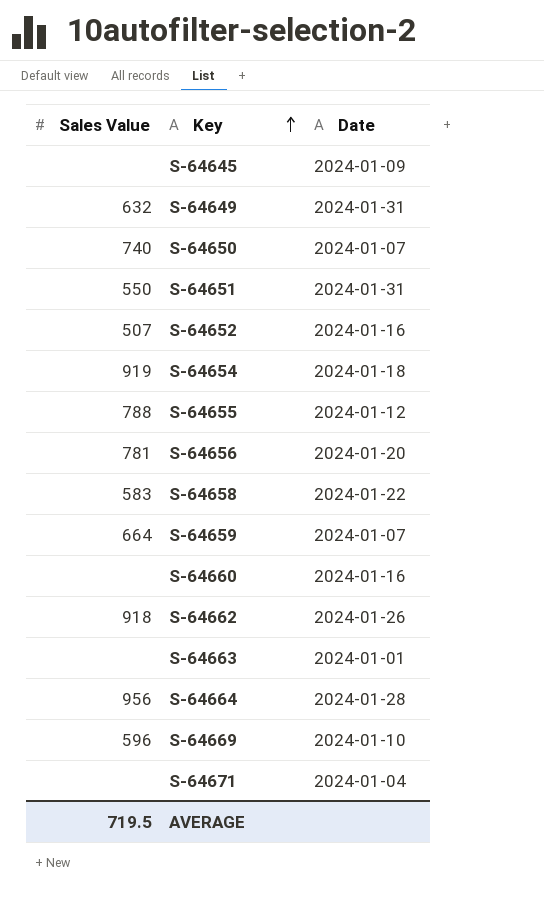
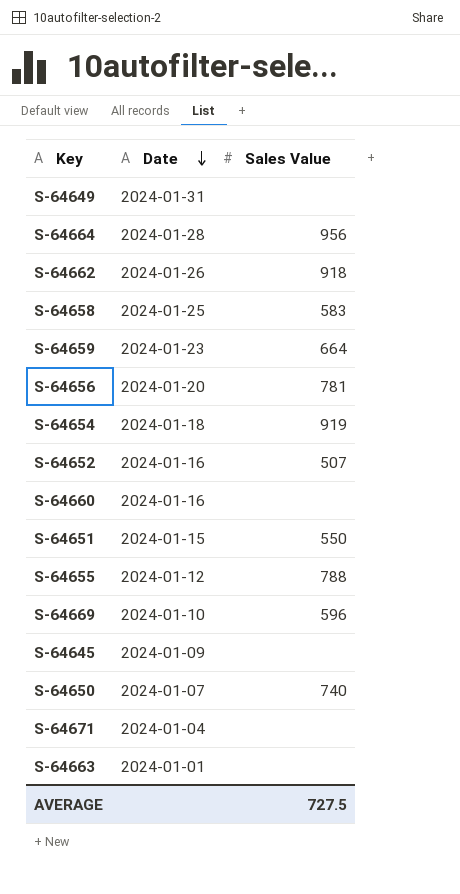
row order: Key ascending -> Date descending
column Sales Value | position: 1 -> 3
S-64649 | Sales Value: 632 -> none
S-64658 | Date: 2024-01-22 -> 2024-01-25
S-64659 | Date: 2024-01-07 -> 2024-01-23
S-64651 | Date: 2024-01-31 -> 2024-01-15
AVERAGE | Sales Value: 719.5 -> 727.5

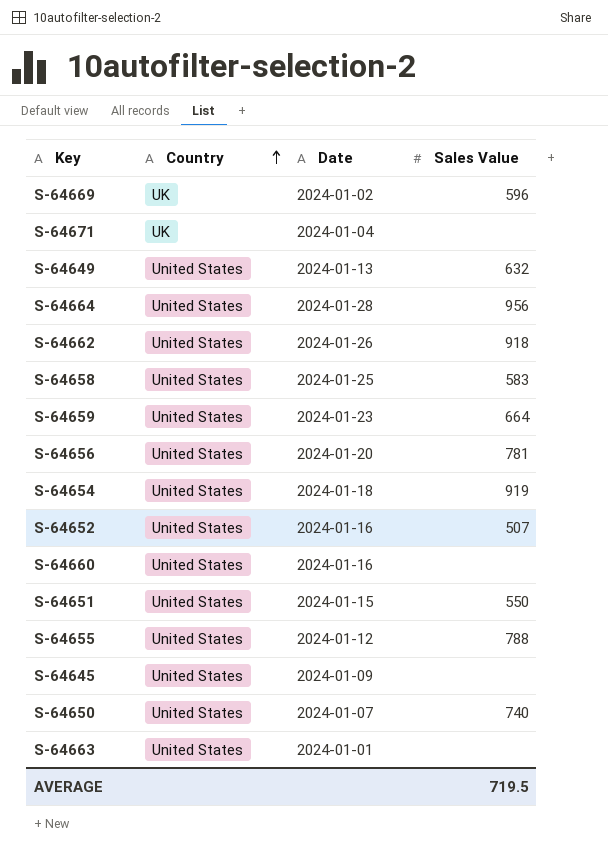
row order: Date descending -> Country ascending
column Country | position: none -> 2
S-64669 | Date: 2024-01-10 -> 2024-01-02
S-64649 | Date: 2024-01-31 -> 2024-01-13
S-64649 | Sales Value: none -> 632
AVERAGE | Sales Value: 727.5 -> 719.5

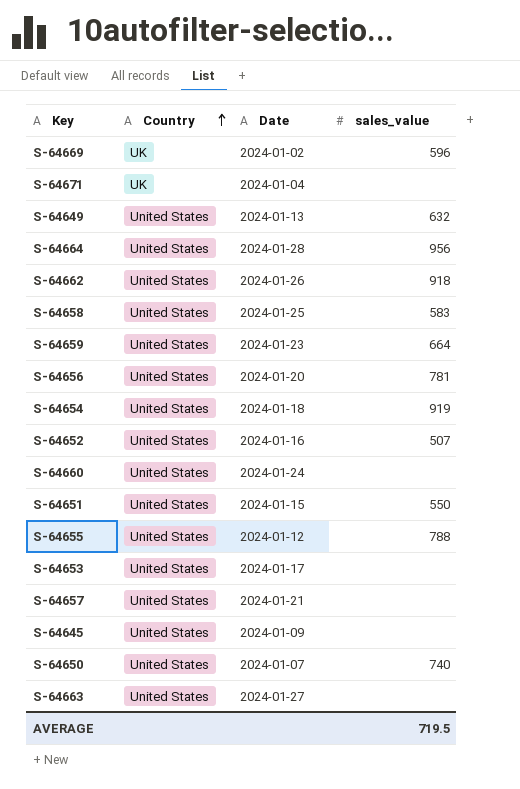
column name: Sales Value -> sales_value
S-64660 | Date: 2024-01-16 -> 2024-01-24
row S-64653: none -> United States | 2024-01-17 | none
row S-64657: none -> United States | 2024-01-21 | none
S-64663 | Date: 2024-01-01 -> 2024-01-27

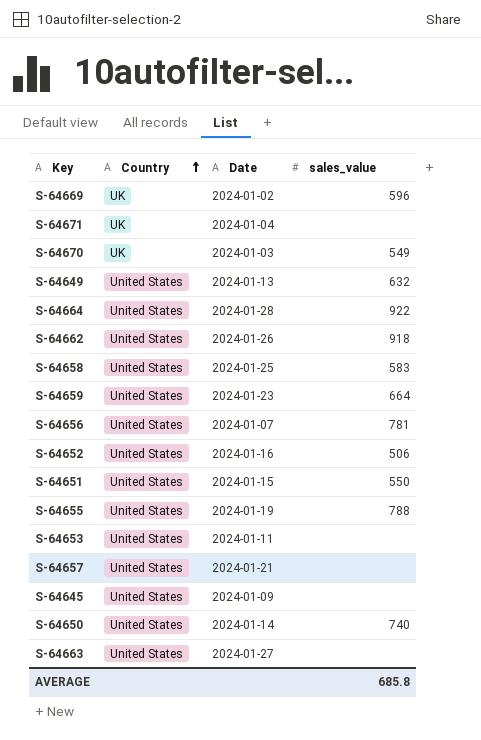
row S-64654: United States | 2024-01-18 | 919 -> none
row S-64660: United States | 2024-01-24 | none -> none
row S-64670: none -> UK | 2024-01-03 | 549
S-64664 | sales_value: 956 -> 922
S-64656 | Date: 2024-01-20 -> 2024-01-07
S-64652 | sales_value: 507 -> 506
S-64655 | Date: 2024-01-12 -> 2024-01-19
S-64653 | Date: 2024-01-17 -> 2024-01-11
S-64650 | Date: 2024-01-07 -> 2024-01-14
AVERAGE | sales_value: 719.5 -> 685.8

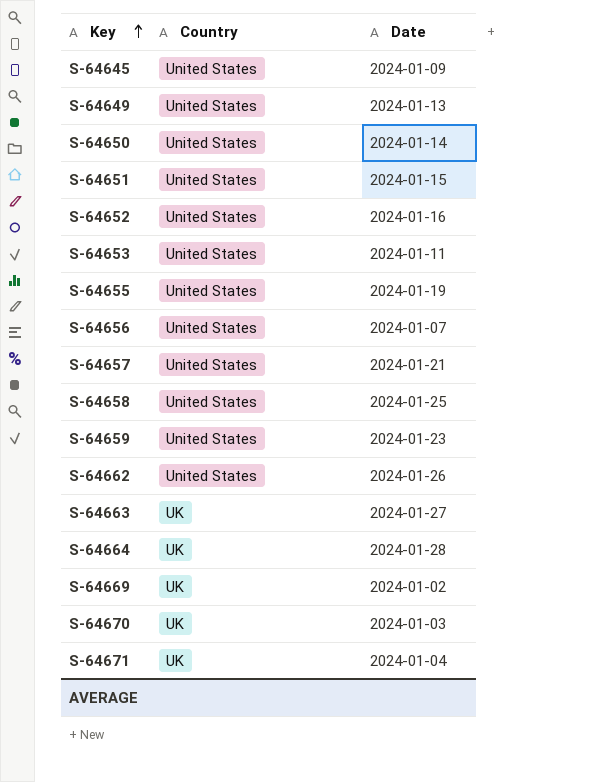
row order: Country ascending -> Key ascending
column sales_value | position: 4 -> none
S-64663 | Country: United States -> UK
S-64664 | Country: United States -> UK

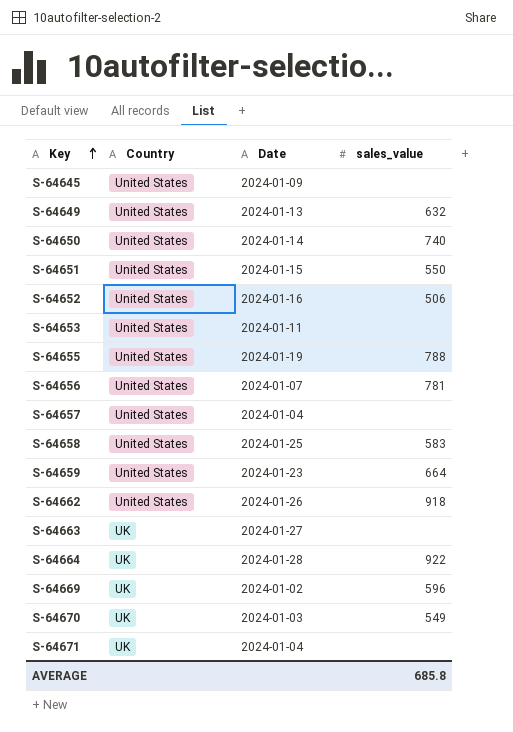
column sales_value | position: none -> 4
S-64657 | Date: 2024-01-21 -> 2024-01-04

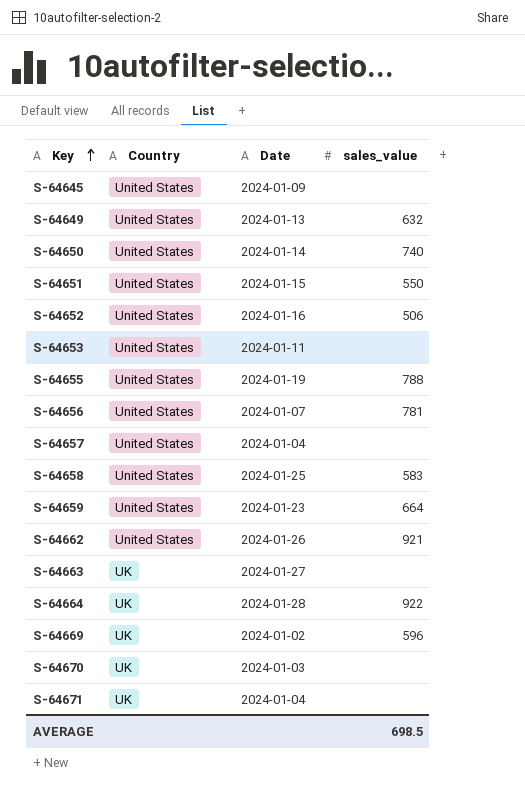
S-64662 | sales_value: 918 -> 921
S-64670 | sales_value: 549 -> none
AVERAGE | sales_value: 685.8 -> 698.5

